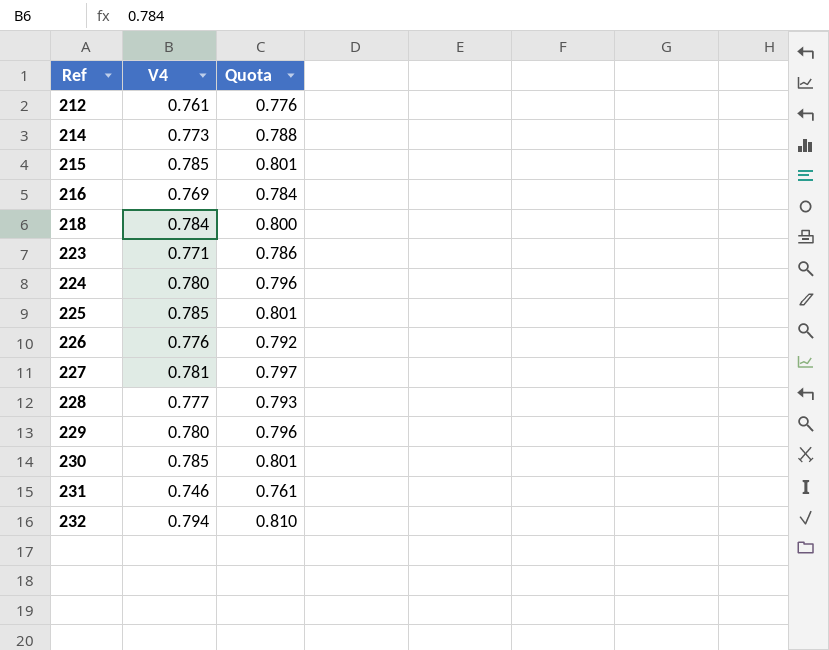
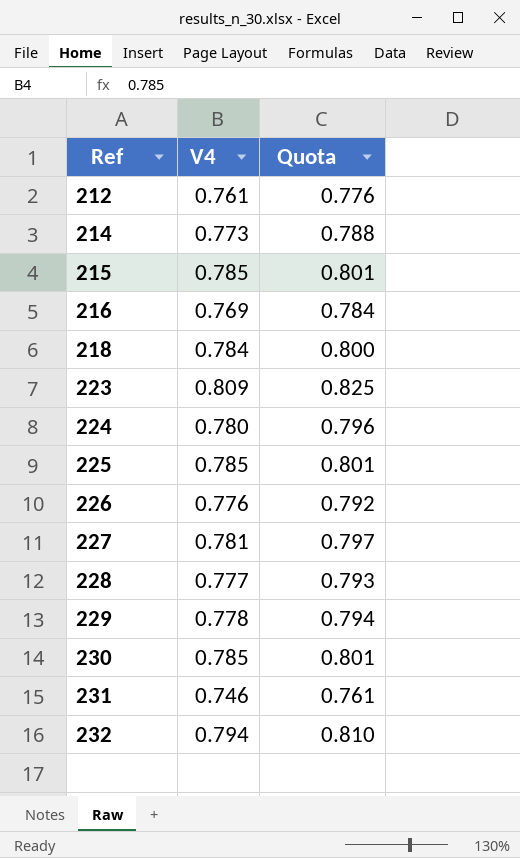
223 | V4: 0.771 -> 0.809
223 | Quota: 0.786 -> 0.825
229 | V4: 0.780 -> 0.778
229 | Quota: 0.796 -> 0.794

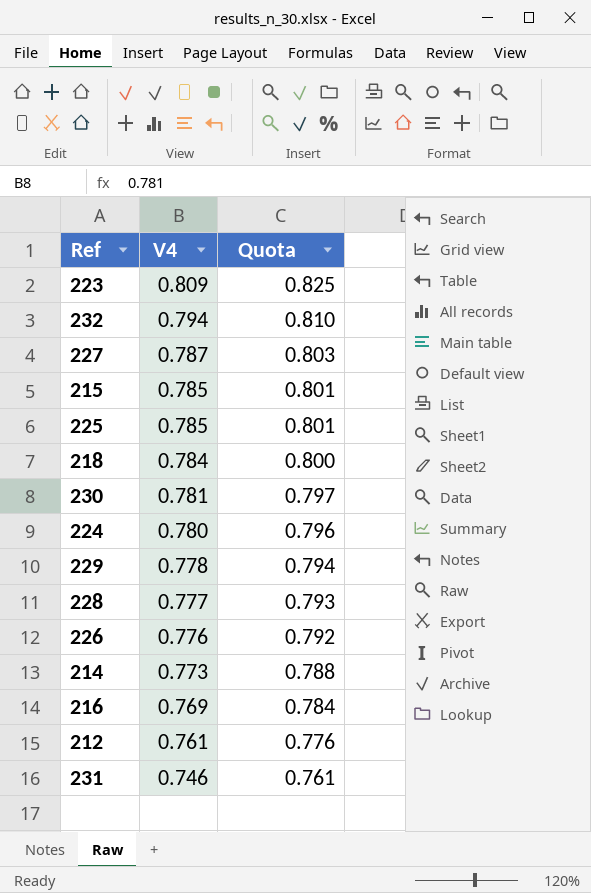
row order: Ref ascending -> V4 descending
227 | V4: 0.781 -> 0.787
227 | Quota: 0.797 -> 0.803
230 | V4: 0.785 -> 0.781
230 | Quota: 0.801 -> 0.797

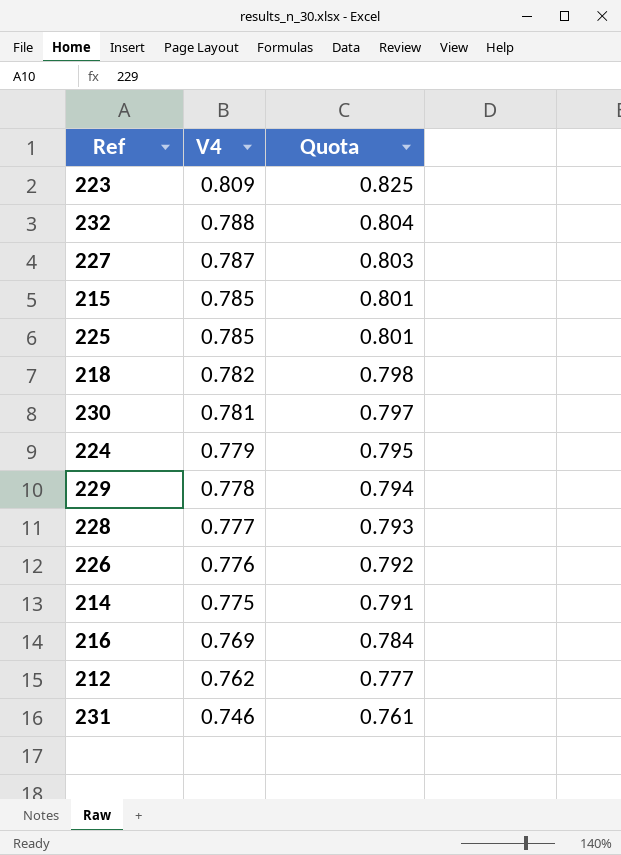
232 | V4: 0.794 -> 0.788
232 | Quota: 0.810 -> 0.804
218 | V4: 0.784 -> 0.782
218 | Quota: 0.800 -> 0.798
224 | V4: 0.780 -> 0.779
224 | Quota: 0.796 -> 0.795
214 | V4: 0.773 -> 0.775
214 | Quota: 0.788 -> 0.791
212 | V4: 0.761 -> 0.762
212 | Quota: 0.776 -> 0.777

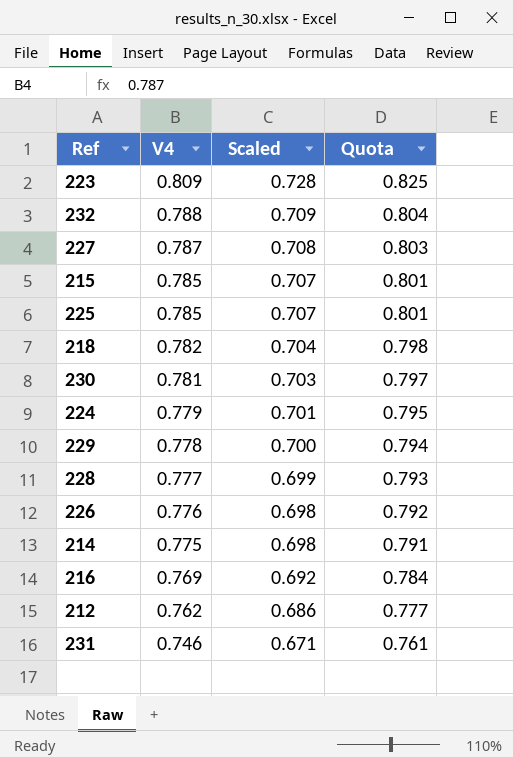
column Scaled | formula: none -> [V4] * 0.9

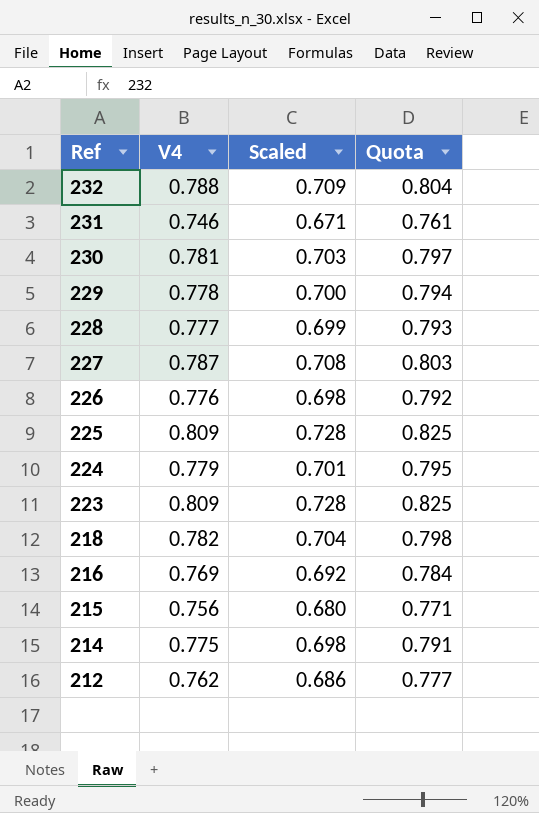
row order: V4 descending -> Ref descending
225 | V4: 0.785 -> 0.809
225 | Scaled: 0.707 -> 0.728
225 | Quota: 0.801 -> 0.825
215 | V4: 0.785 -> 0.756
215 | Scaled: 0.707 -> 0.680
215 | Quota: 0.801 -> 0.771

